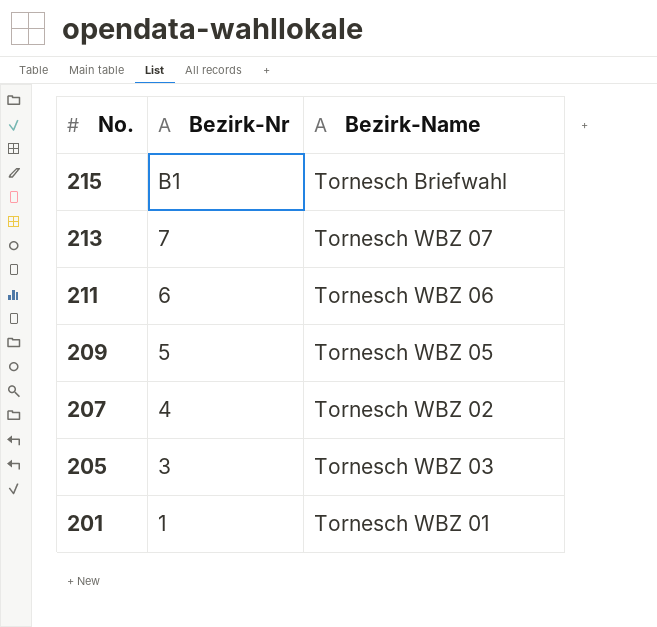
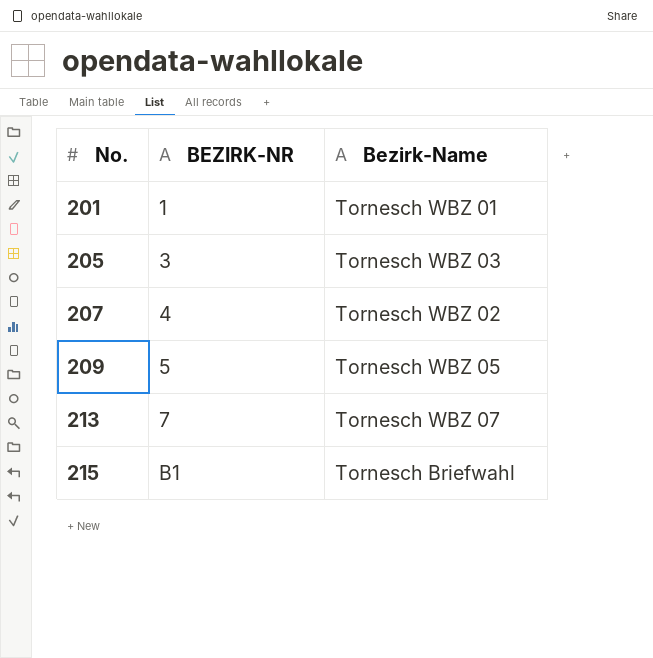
row order: No. descending -> No. ascending
column name: Bezirk-Nr -> BEZIRK-NR
row 211: 6 | Tornesch WBZ 06 -> none

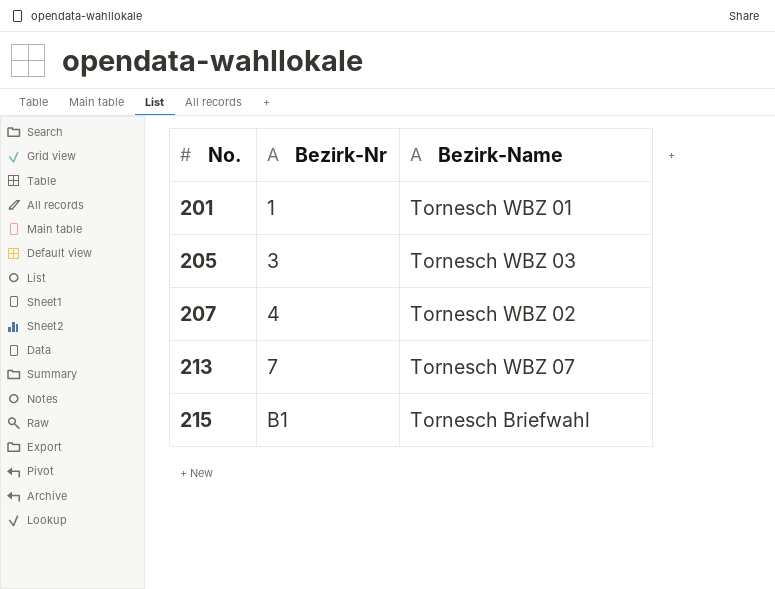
column name: BEZIRK-NR -> Bezirk-Nr
row 209: 5 | Tornesch WBZ 05 -> none

